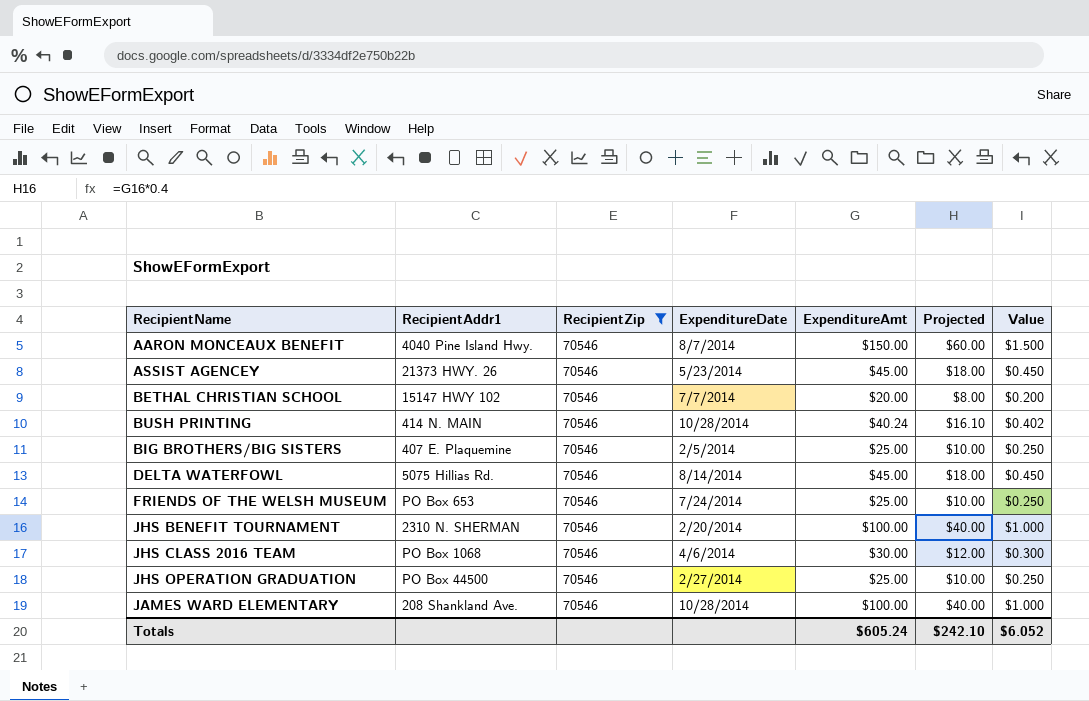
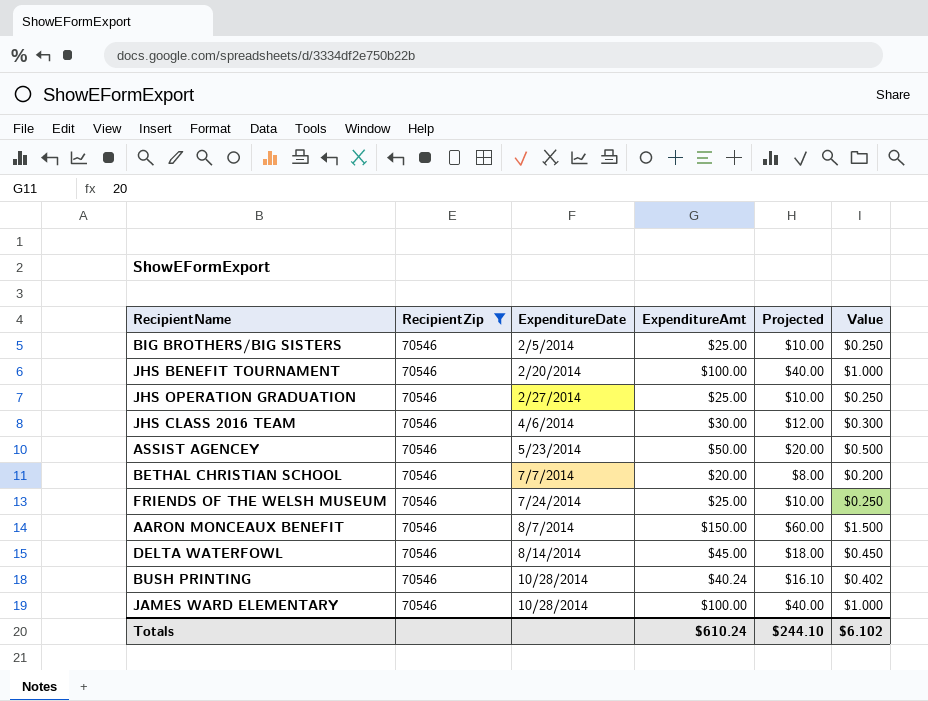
row order: none -> ExpenditureDate ascending
column RecipientAddr1 | position: 2 -> none
ASSIST AGENCEY | ExpenditureAmt: $45.00 -> $50.00
ASSIST AGENCEY | Projected: $18.00 -> $20.00
ASSIST AGENCEY | Value: $0.450 -> $0.500
Totals | ExpenditureAmt: $605.24 -> $610.24
Totals | Projected: $242.10 -> $244.10
Totals | Value: $6.052 -> $6.102

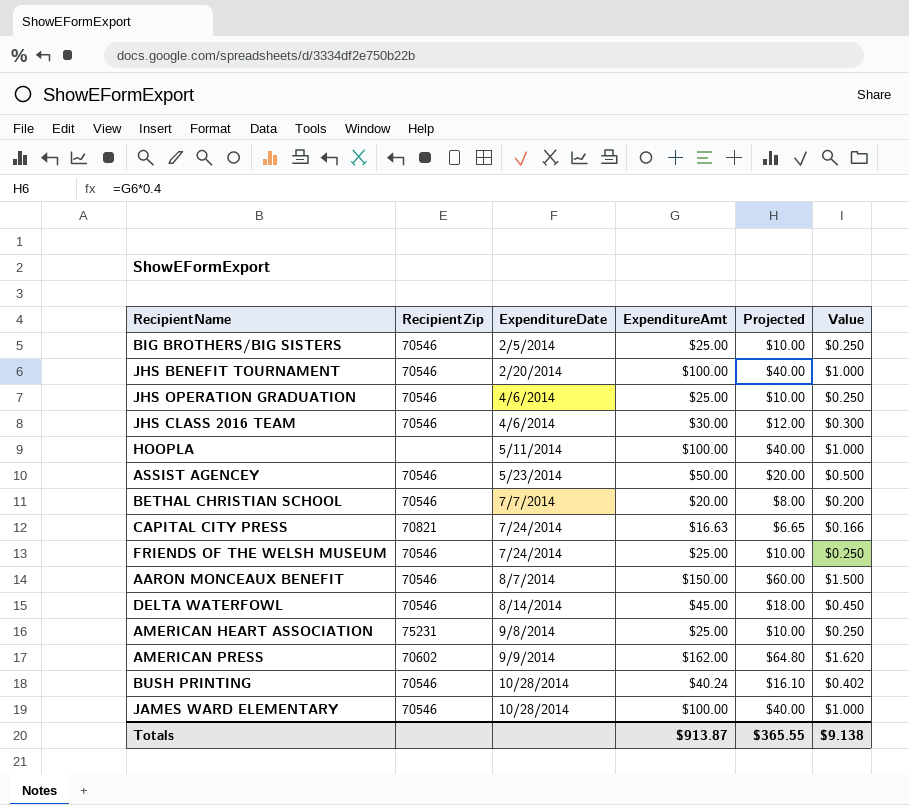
filter: RecipientZip = 70546 -> none
JHS OPERATION GRADUATION | ExpenditureDate: 2/27/2014 -> 4/6/2014
Totals | ExpenditureAmt: $610.24 -> $913.87
Totals | Projected: $244.10 -> $365.55
Totals | Value: $6.102 -> $9.138

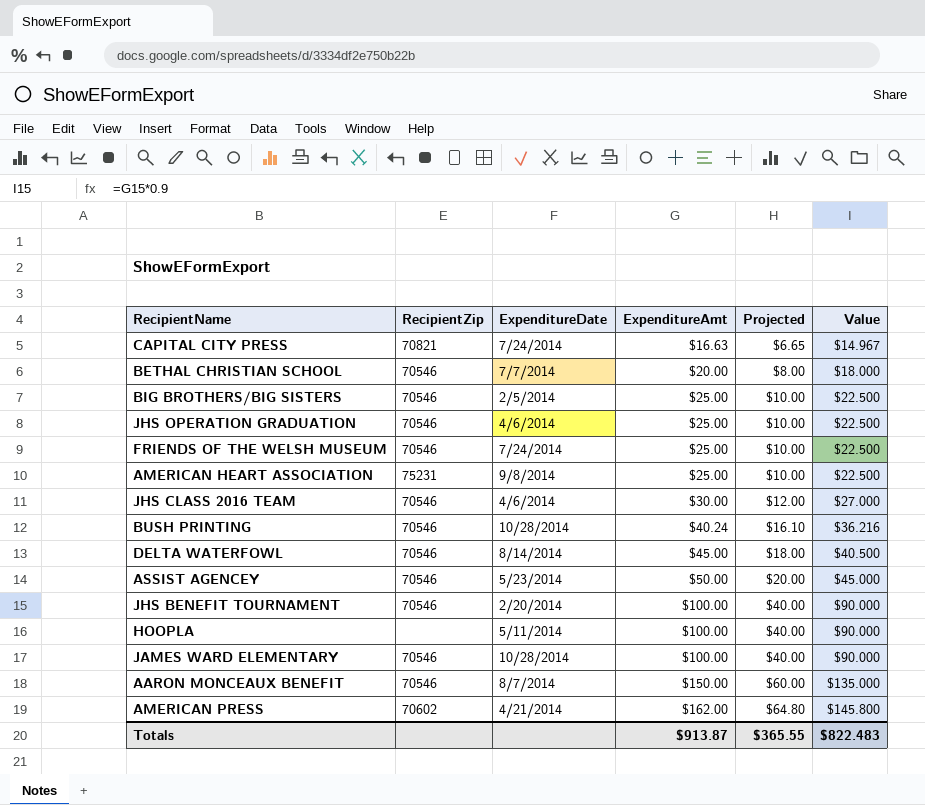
row order: ExpenditureDate ascending -> ExpenditureAmt ascending
column Value | formula: [ExpenditureAmt] * 0.01 -> [ExpenditureAmt] * 0.9
AMERICAN PRESS | ExpenditureDate: 9/9/2014 -> 4/21/2014
Totals | Value: $9.138 -> $822.483

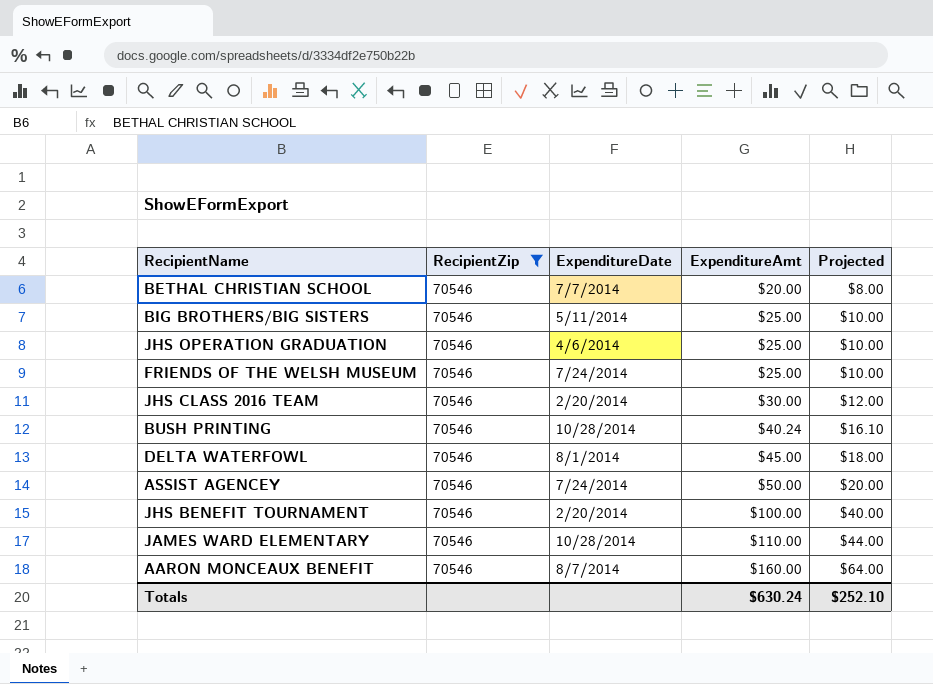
filter: none -> RecipientZip = 70546
column Value | formula: [ExpenditureAmt] * 0.9 -> none
BIG BROTHERS/BIG SISTERS | ExpenditureDate: 2/5/2014 -> 5/11/2014
JHS CLASS 2016 TEAM | ExpenditureDate: 4/6/2014 -> 2/20/2014
DELTA WATERFOWL | ExpenditureDate: 8/14/2014 -> 8/1/2014
ASSIST AGENCEY | ExpenditureDate: 5/23/2014 -> 7/24/2014
JAMES WARD ELEMENTARY | ExpenditureAmt: $100.00 -> $110.00
JAMES WARD ELEMENTARY | Projected: $40.00 -> $44.00
AARON MONCEAUX BENEFIT | ExpenditureAmt: $150.00 -> $160.00
AARON MONCEAUX BENEFIT | Projected: $60.00 -> $64.00
Totals | ExpenditureAmt: $913.87 -> $630.24
Totals | Projected: $365.55 -> $252.10

